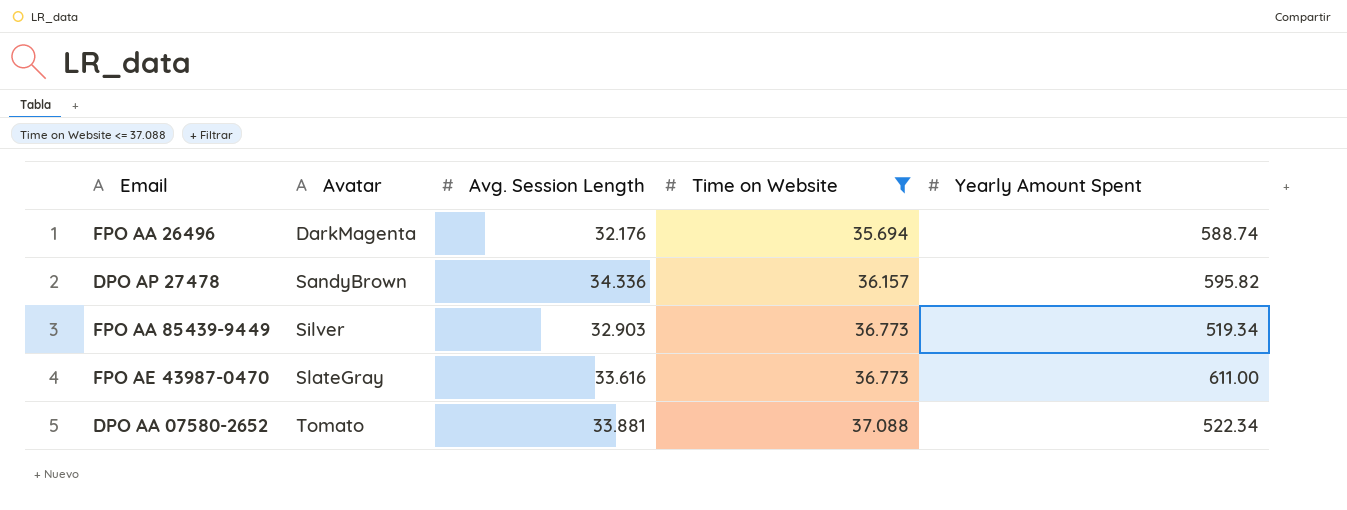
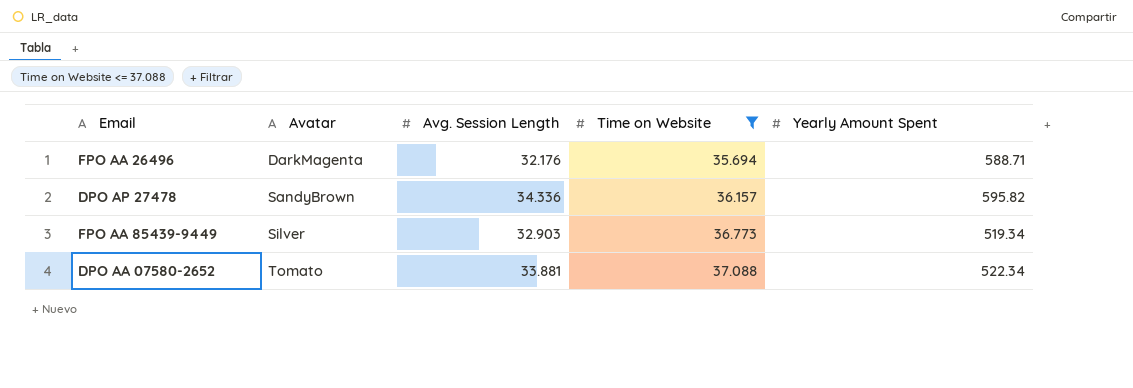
row FPO AE 43987-0470: SlateGray | 33.616 | 36.773 | 611.00 -> none
FPO AA 26496 | Yearly Amount Spent: 588.74 -> 588.71

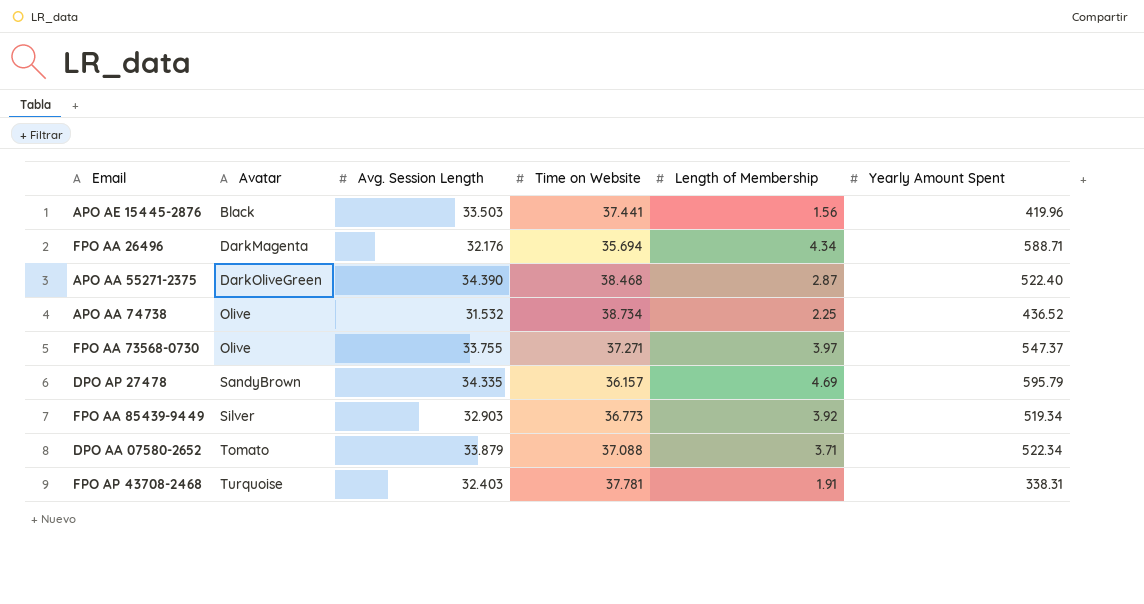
filter: Time on Website <= 37.088 -> none
column Length of Membership | position: none -> 5
DPO AP 27478 | Avg. Session Length: 34.336 -> 34.335
DPO AP 27478 | Yearly Amount Spent: 595.82 -> 595.79
DPO AA 07580-2652 | Avg. Session Length: 33.881 -> 33.879

